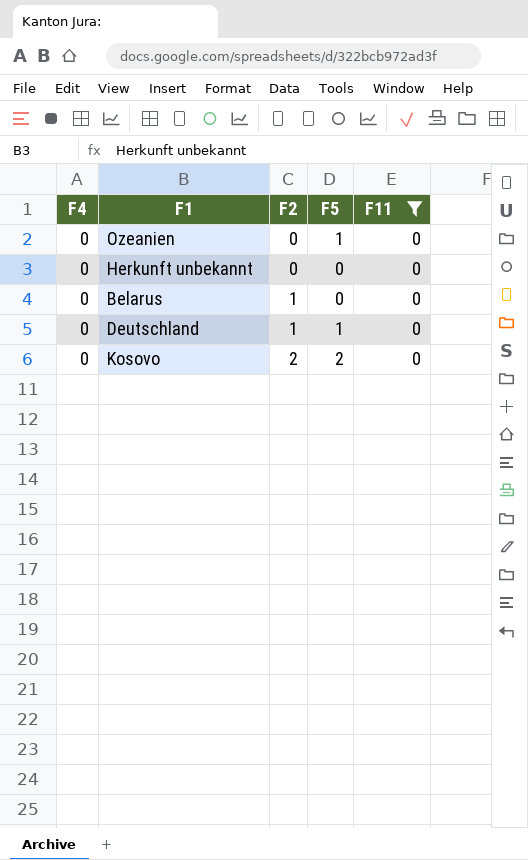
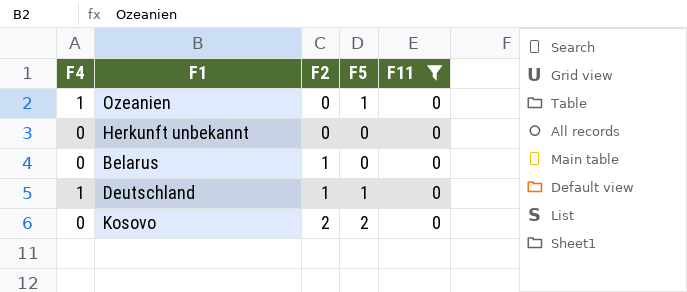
Ozeanien | F4: 0 -> 1
Deutschland | F4: 0 -> 1

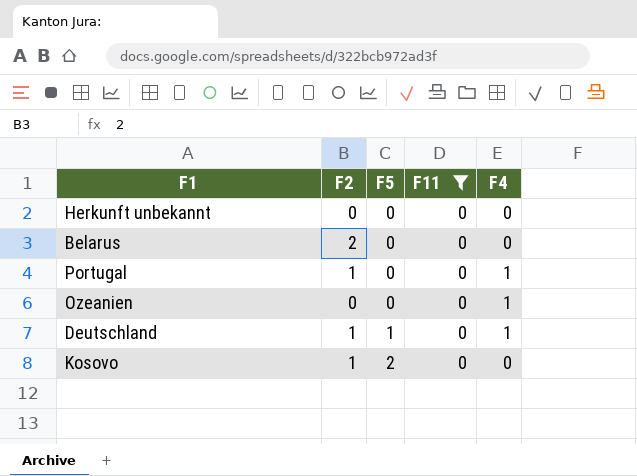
row order: F2 ascending -> F5 ascending
column F4 | position: 1 -> 5
Belarus | F2: 1 -> 2
row Portugal: none -> 1 | 0 | 0 | 1
Ozeanien | F5: 1 -> 0
Kosovo | F2: 2 -> 1

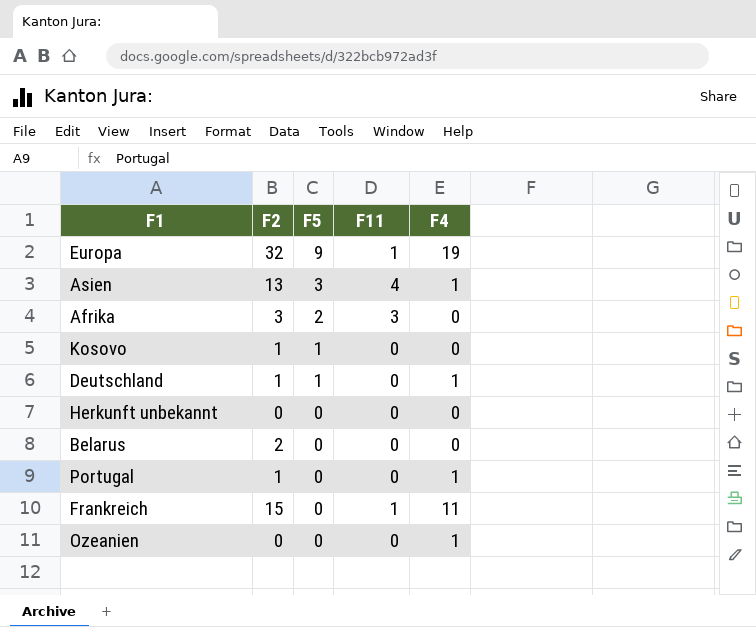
filter: F11 = 0 -> none
row order: F5 ascending -> F5 descending
Kosovo | F5: 2 -> 1

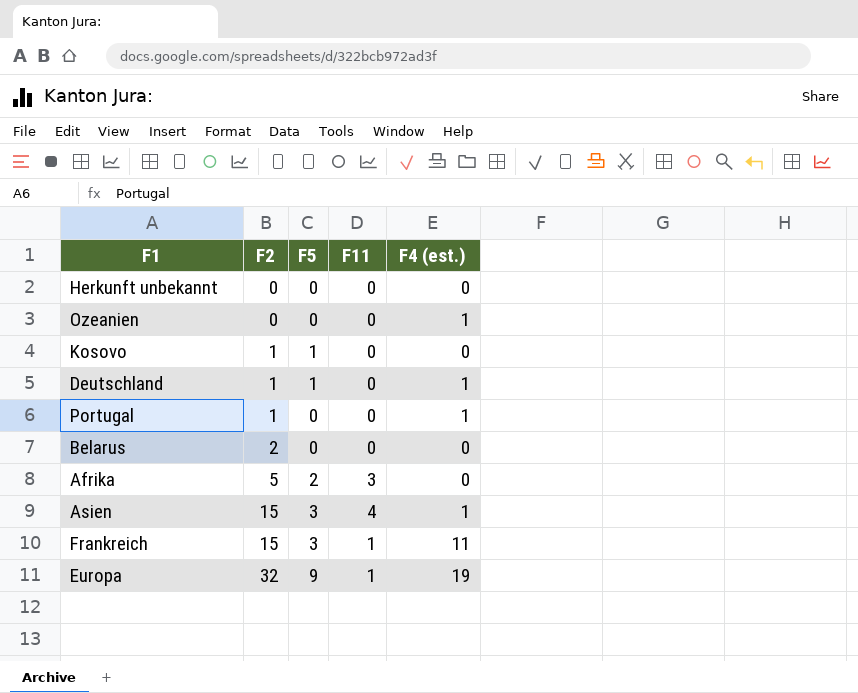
row order: F5 descending -> F2 ascending
column name: F4 -> F4 (est.)
Afrika | F2: 3 -> 5
Asien | F2: 13 -> 15
Frankreich | F5: 0 -> 3

